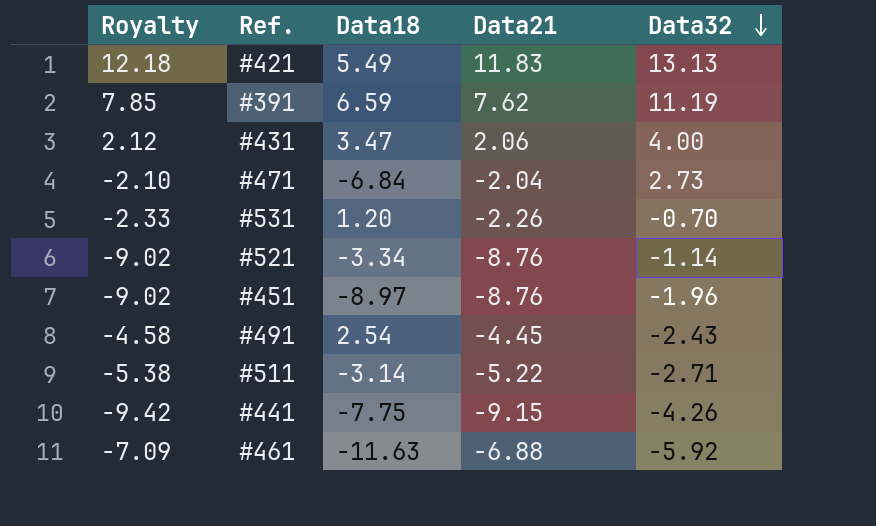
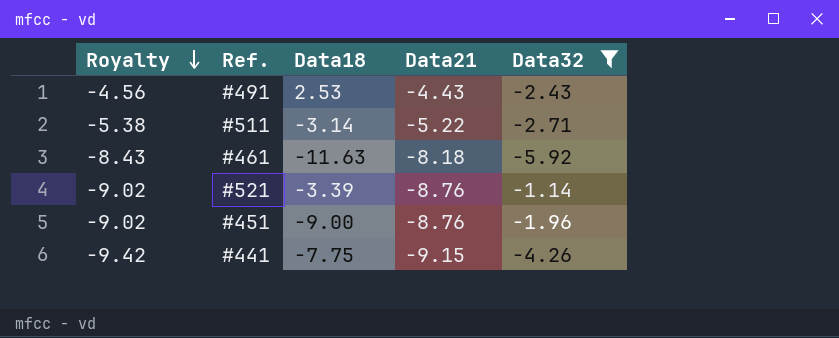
filter: none -> Data32 <= -1.14
row order: Data32 descending -> Royalty descending
#491 | Royalty: -4.58 -> -4.56
#491 | Data18: 2.54 -> 2.53
#491 | Data21: -4.45 -> -4.43
#461 | Royalty: -7.09 -> -8.43
#461 | Data21: -6.88 -> -8.18
#521 | Data18: -3.34 -> -3.39
#451 | Data18: -8.97 -> -9.00

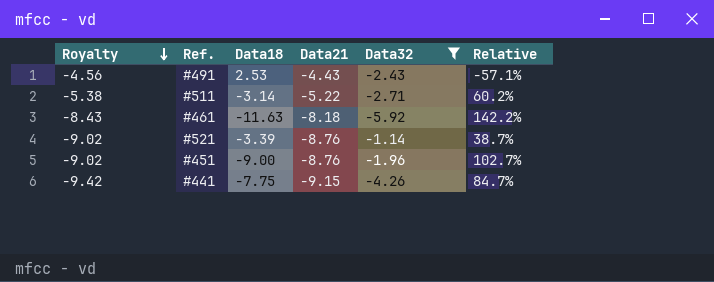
column Relative | formula: none -> [Data18] / [Data21]

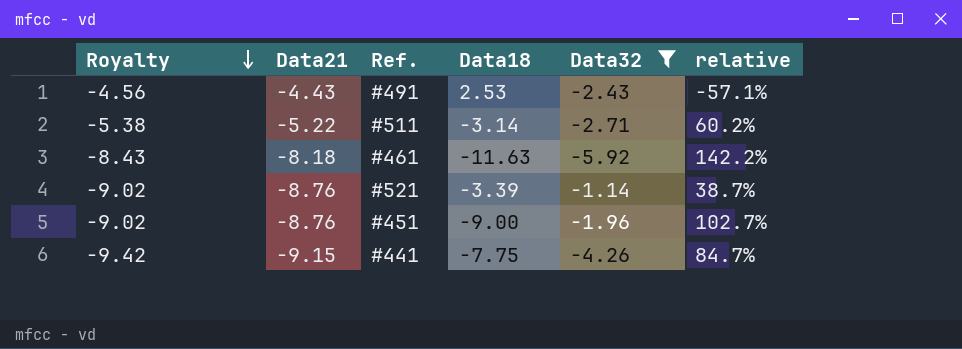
column Data21 | position: 4 -> 2
column name: Relative -> relative

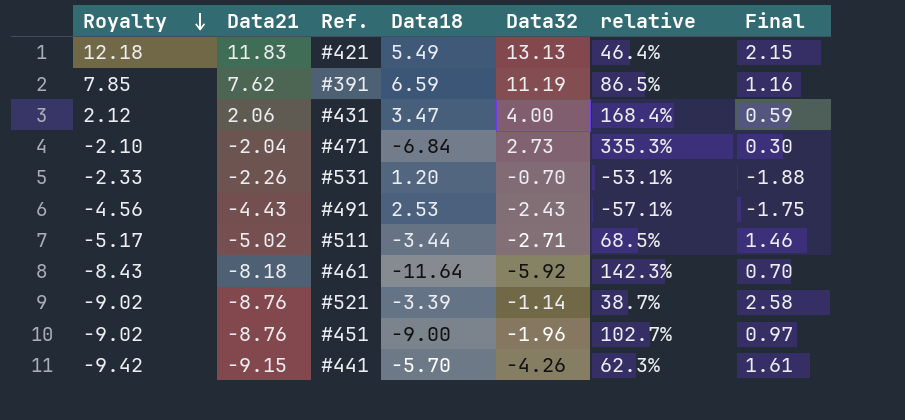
filter: Data32 <= -1.14 -> none
column Final | formula: none -> [Data21] / [Data18]
#511 | Royalty: -5.38 -> -5.17
#511 | Data21: -5.22 -> -5.02
#511 | Data18: -3.14 -> -3.44
#511 | relative: 60.2% -> 68.5%
#461 | Data18: -11.63 -> -11.64
#461 | relative: 142.2% -> 142.3%
#441 | Data18: -7.75 -> -5.70
#441 | relative: 84.7% -> 62.3%

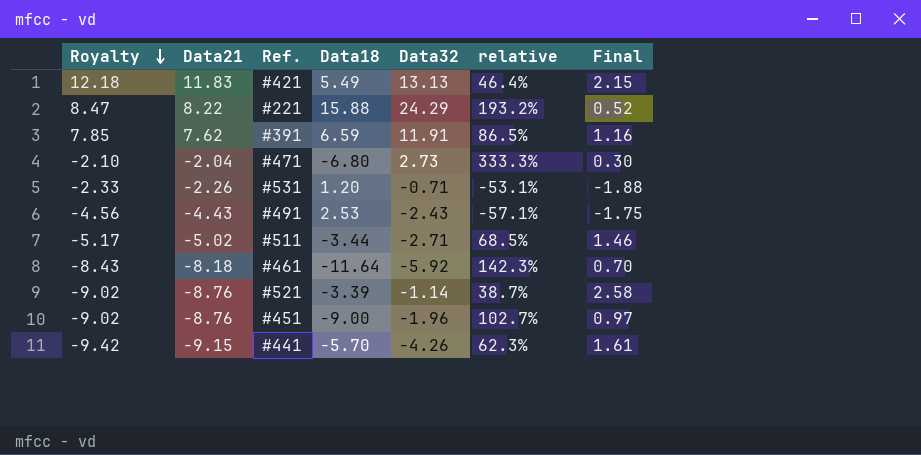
row #431: 2.12 | 2.06 | 3.47 | 4.00 | 168.4% | 0.59 -> none
row #221: none -> 8.47 | 8.22 | 15.88 | 24.29 | 193.2% | 0.52
#391 | Data32: 11.19 -> 11.91
#471 | Data18: -6.84 -> -6.80
#471 | relative: 335.3% -> 333.3%
#531 | Data32: -0.70 -> -0.71

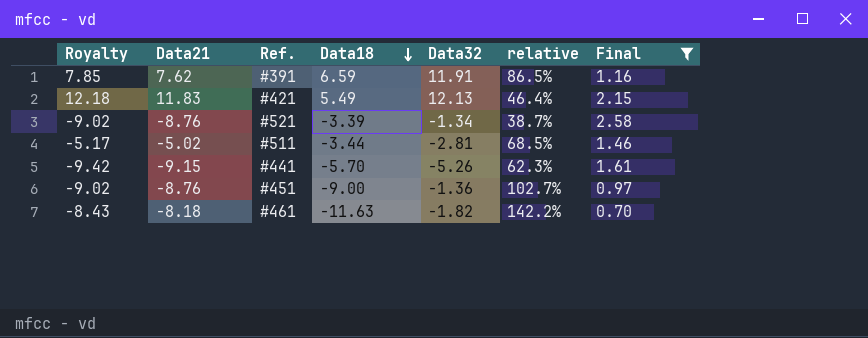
filter: none -> Final >= 0.70
row order: Royalty descending -> Data18 descending
#421 | Data32: 13.13 -> 12.13
#521 | Data32: -1.14 -> -1.34
#511 | Data32: -2.71 -> -2.81
#441 | Data32: -4.26 -> -5.26
#451 | Data32: -1.96 -> -1.36
#461 | Data18: -11.64 -> -11.63
#461 | Data32: -5.92 -> -1.82
#461 | relative: 142.3% -> 142.2%

